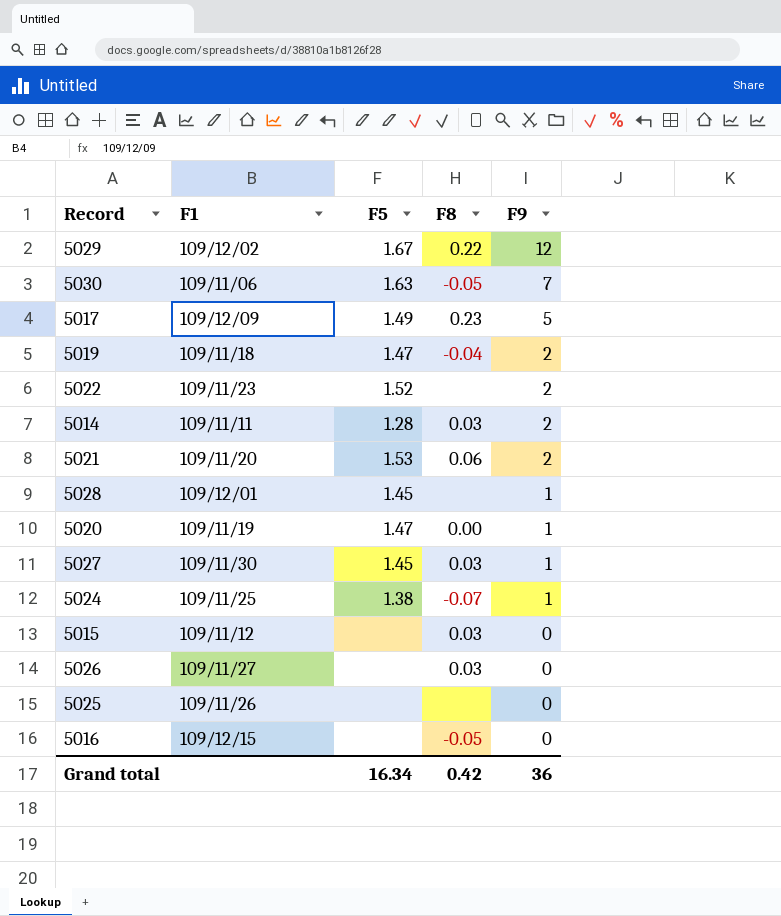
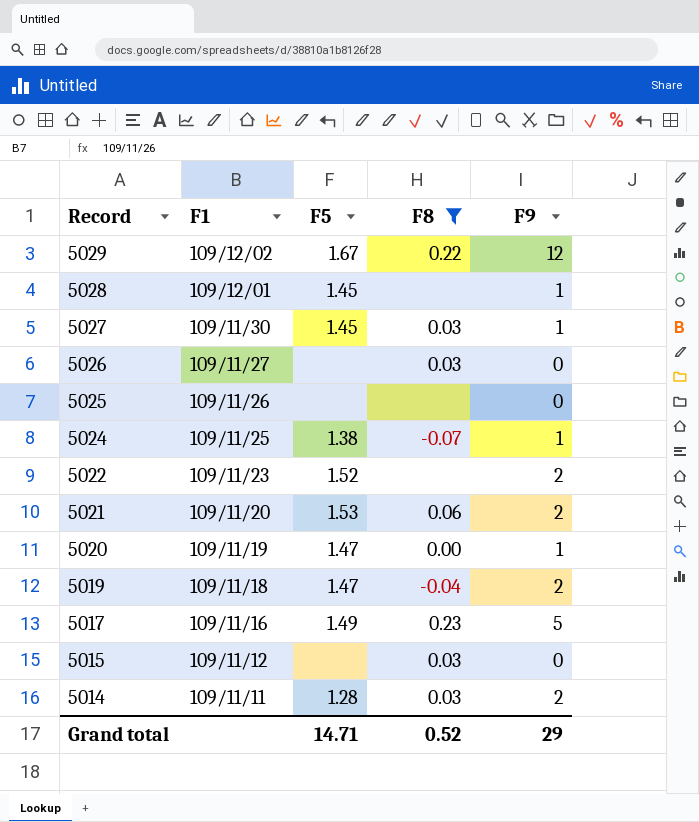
filter: none -> F8 != -0.05
row order: F9 descending -> Record descending
5017 | F1: 109/12/09 -> 109/11/16
Grand total | F5: 16.34 -> 14.71
Grand total | F8: 0.42 -> 0.52
Grand total | F9: 36 -> 29

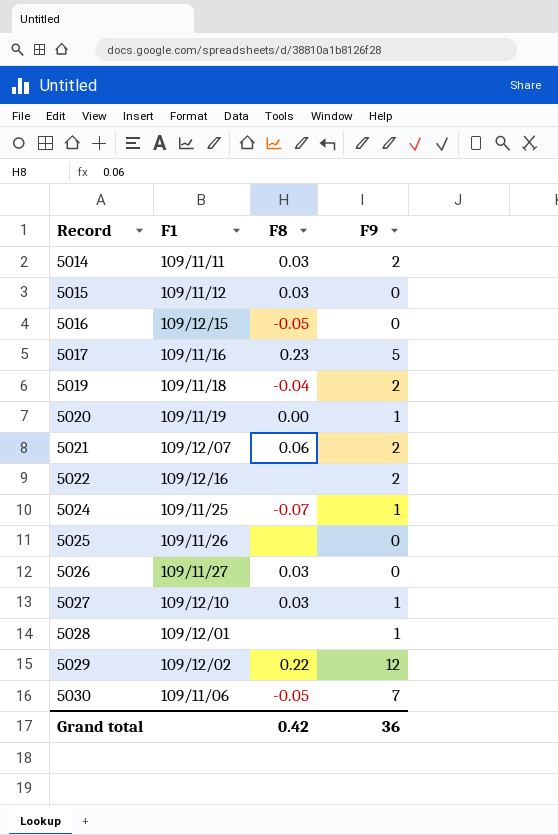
filter: F8 != -0.05 -> none
row order: Record descending -> Record ascending
column F5 | position: 3 -> none
5021 | F1: 109/11/20 -> 109/12/07
5022 | F1: 109/11/23 -> 109/12/16
5027 | F1: 109/11/30 -> 109/12/10
Grand total | F8: 0.52 -> 0.42
Grand total | F9: 29 -> 36

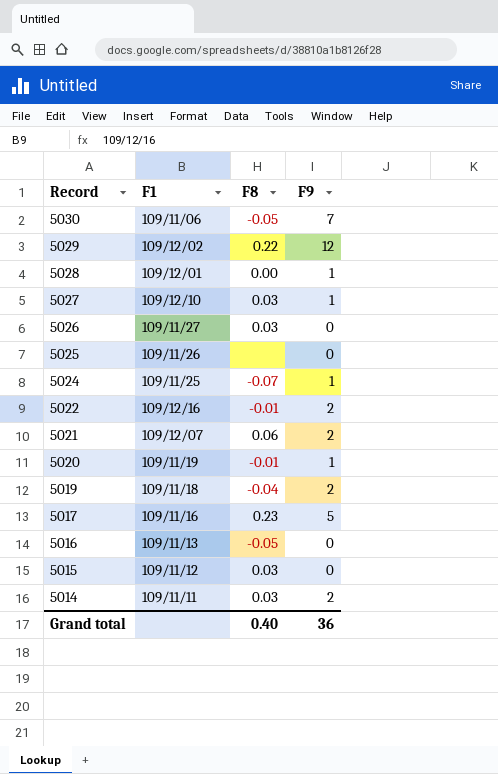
row order: Record ascending -> Record descending
5028 | F8: none -> 0.00
5022 | F8: none -> -0.01
5020 | F8: 0.00 -> -0.01
5016 | F1: 109/12/15 -> 109/11/13
Grand total | F8: 0.42 -> 0.40

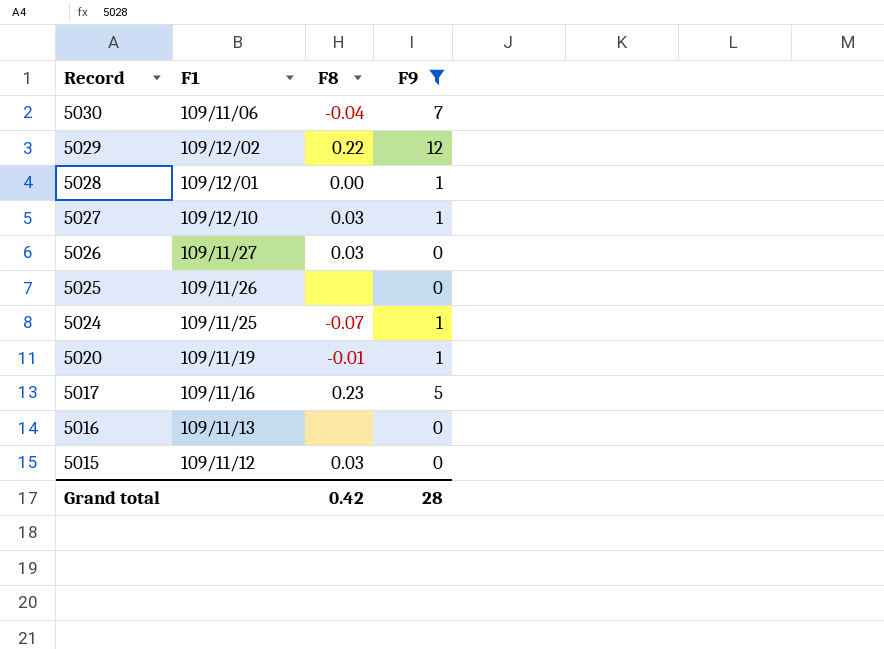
filter: none -> F9 != 2
5030 | F8: -0.05 -> -0.04
5016 | F8: -0.05 -> none
Grand total | F8: 0.40 -> 0.42
Grand total | F9: 36 -> 28

